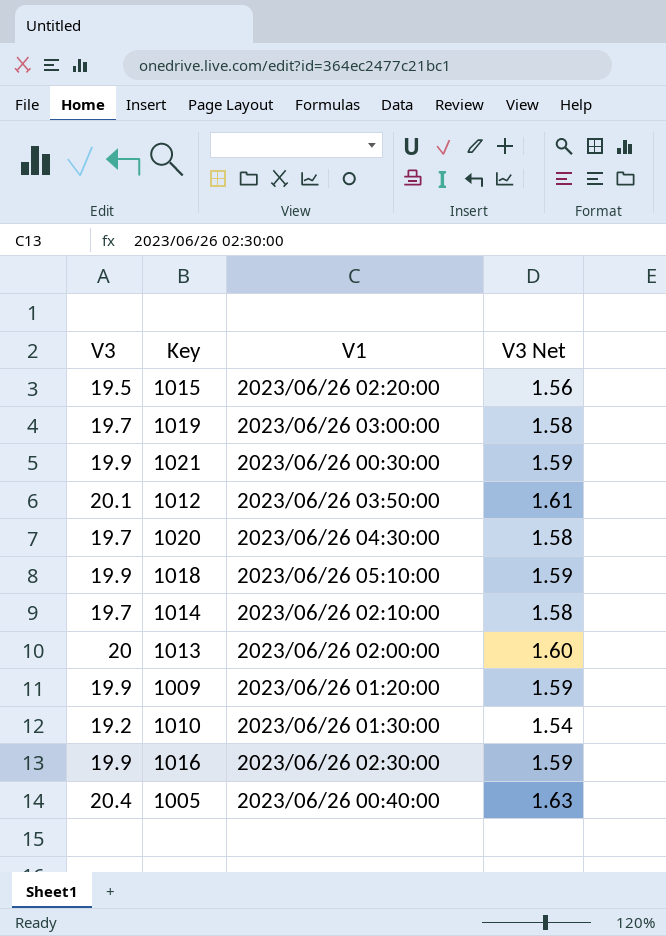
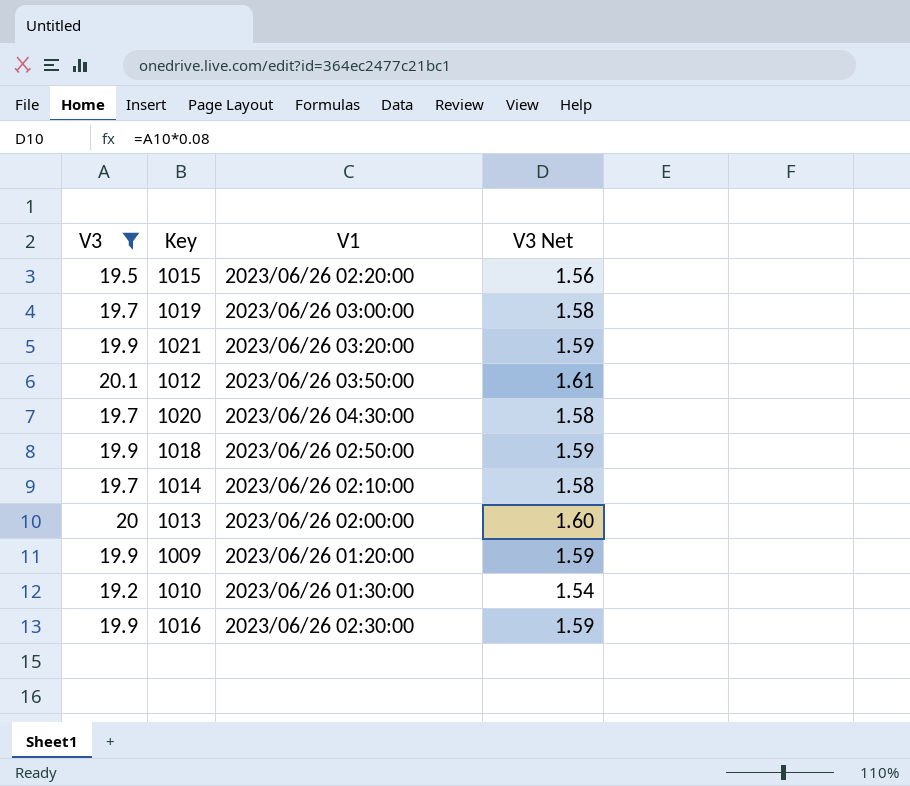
filter: none -> V3 != 20.4
1021 | V1: 2023/06/26 00:30:00 -> 2023/06/26 03:20:00
1018 | V1: 2023/06/26 05:10:00 -> 2023/06/26 02:50:00

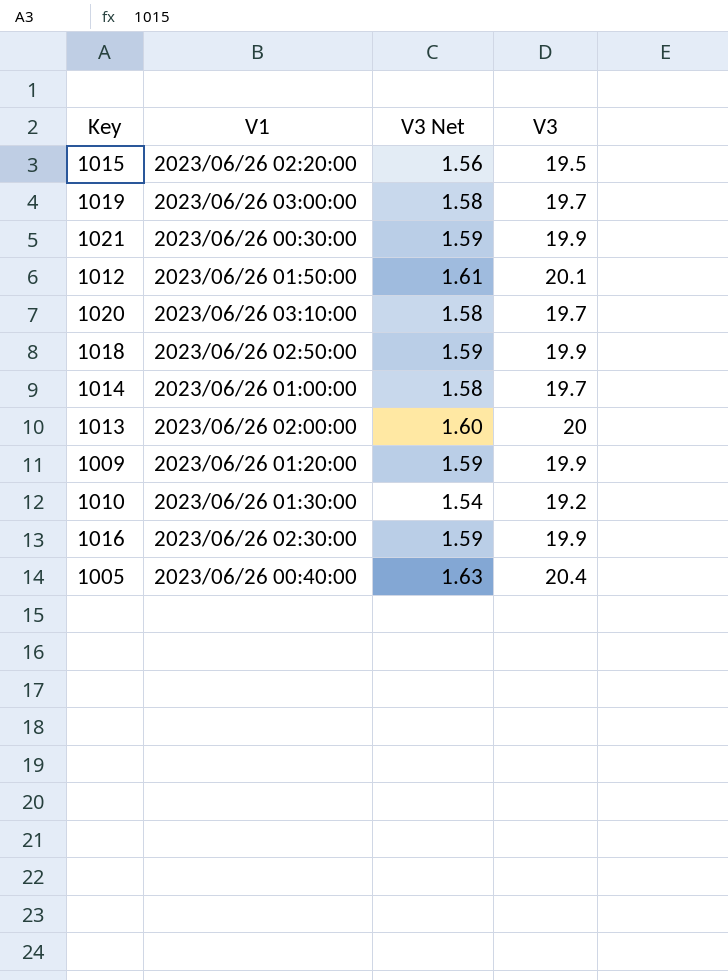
filter: V3 != 20.4 -> none
column V3 | position: 1 -> 4
1021 | V1: 2023/06/26 03:20:00 -> 2023/06/26 00:30:00
1012 | V1: 2023/06/26 03:50:00 -> 2023/06/26 01:50:00
1020 | V1: 2023/06/26 04:30:00 -> 2023/06/26 03:10:00
1014 | V1: 2023/06/26 02:10:00 -> 2023/06/26 01:00:00

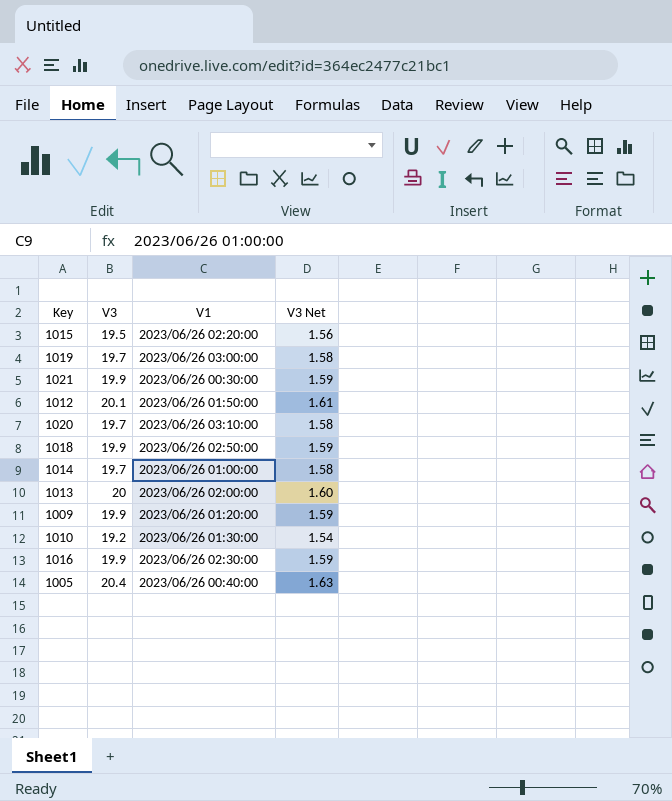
column V3 | position: 4 -> 2

